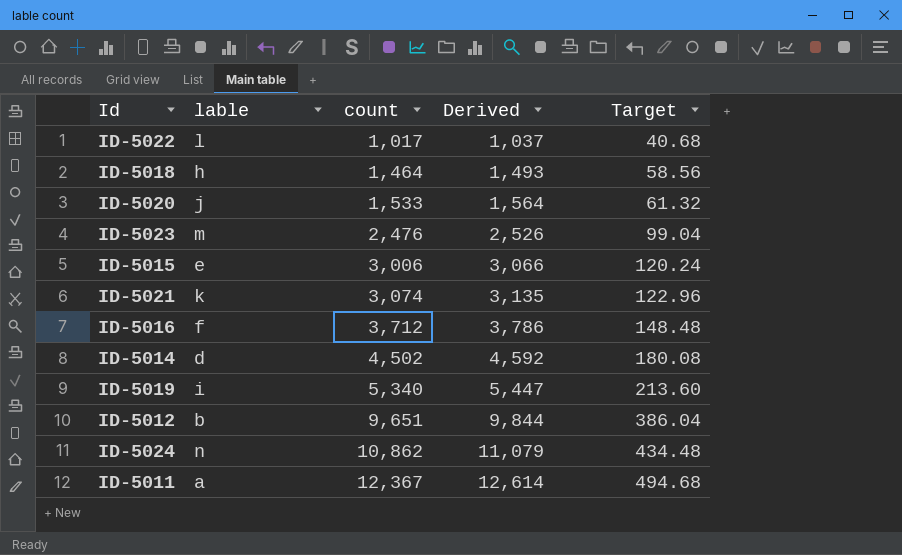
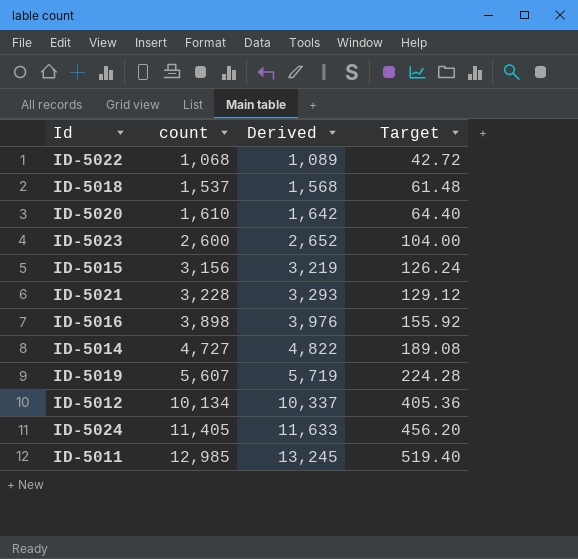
column lable | position: 2 -> none
ID-5022 | count: 1,017 -> 1,068
ID-5022 | Derived: 1,037 -> 1,089
ID-5022 | Target: 40.68 -> 42.72
ID-5018 | count: 1,464 -> 1,537
ID-5018 | Derived: 1,493 -> 1,568
ID-5018 | Target: 58.56 -> 61.48
ID-5020 | count: 1,533 -> 1,610
ID-5020 | Derived: 1,564 -> 1,642
ID-5020 | Target: 61.32 -> 64.40
ID-5023 | count: 2,476 -> 2,600
ID-5023 | Derived: 2,526 -> 2,652
ID-5023 | Target: 99.04 -> 104.00
ID-5015 | count: 3,006 -> 3,156
ID-5015 | Derived: 3,066 -> 3,219
ID-5015 | Target: 120.24 -> 126.24
ID-5021 | count: 3,074 -> 3,228
ID-5021 | Derived: 3,135 -> 3,293
ID-5021 | Target: 122.96 -> 129.12
ID-5016 | count: 3,712 -> 3,898
ID-5016 | Derived: 3,786 -> 3,976
ID-5016 | Target: 148.48 -> 155.92
ID-5014 | count: 4,502 -> 4,727
ID-5014 | Derived: 4,592 -> 4,822
ID-5014 | Target: 180.08 -> 189.08
ID-5019 | count: 5,340 -> 5,607
ID-5019 | Derived: 5,447 -> 5,719
ID-5019 | Target: 213.60 -> 224.28
ID-5012 | count: 9,651 -> 10,134
ID-5012 | Derived: 9,844 -> 10,337
ID-5012 | Target: 386.04 -> 405.36
ID-5024 | count: 10,862 -> 11,405
ID-5024 | Derived: 11,079 -> 11,633
ID-5024 | Target: 434.48 -> 456.20
ID-5011 | count: 12,367 -> 12,985
ID-5011 | Derived: 12,614 -> 13,245
ID-5011 | Target: 494.68 -> 519.40

